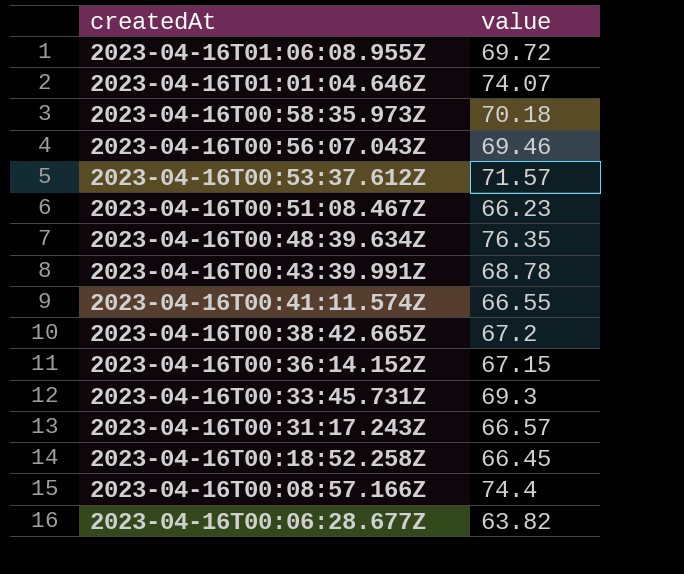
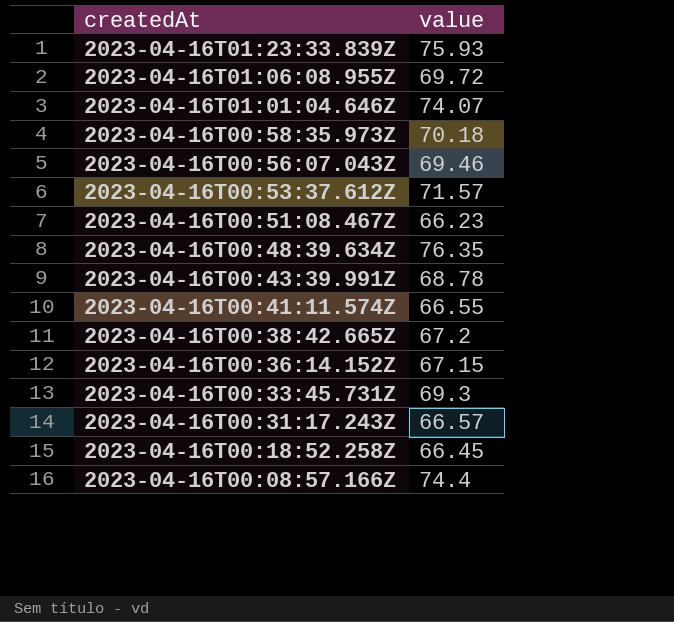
row 2023-04-16T00:06:28.677Z: 63.82 -> none
row 2023-04-16T01:23:33.839Z: none -> 75.93

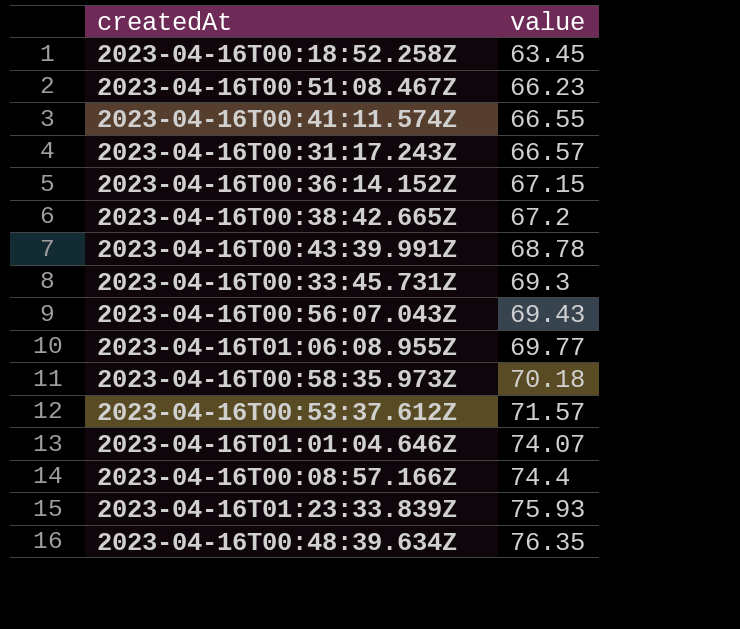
row order: createdAt descending -> value ascending
2023-04-16T00:18:52.258Z | value: 66.45 -> 63.45
2023-04-16T00:56:07.043Z | value: 69.46 -> 69.43
2023-04-16T01:06:08.955Z | value: 69.72 -> 69.77

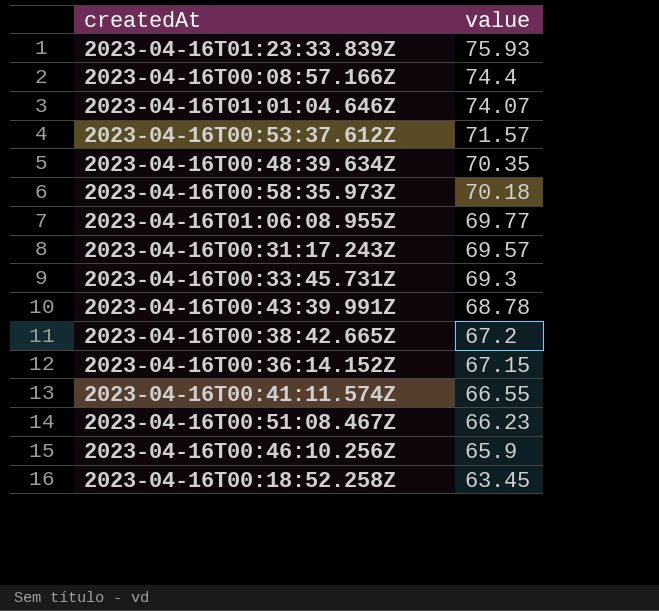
row order: value ascending -> value descending
row 2023-04-16T00:56:07.043Z: 69.43 -> none
2023-04-16T00:48:39.634Z | value: 76.35 -> 70.35
2023-04-16T00:31:17.243Z | value: 66.57 -> 69.57
row 2023-04-16T00:46:10.256Z: none -> 65.9

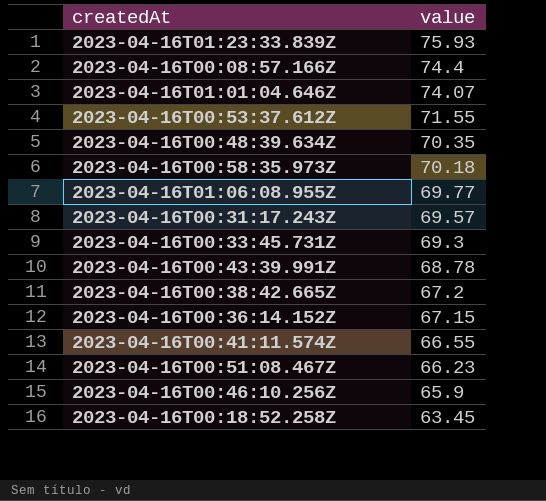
2023-04-16T00:53:37.612Z | value: 71.57 -> 71.55

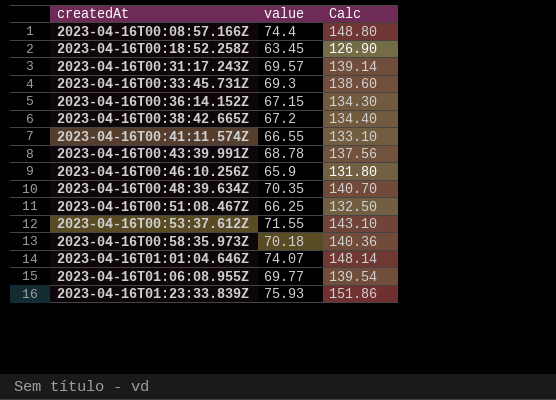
row order: value descending -> createdAt ascending
column Calc | formula: none -> [value] * 2
2023-04-16T00:51:08.467Z | value: 66.23 -> 66.25

